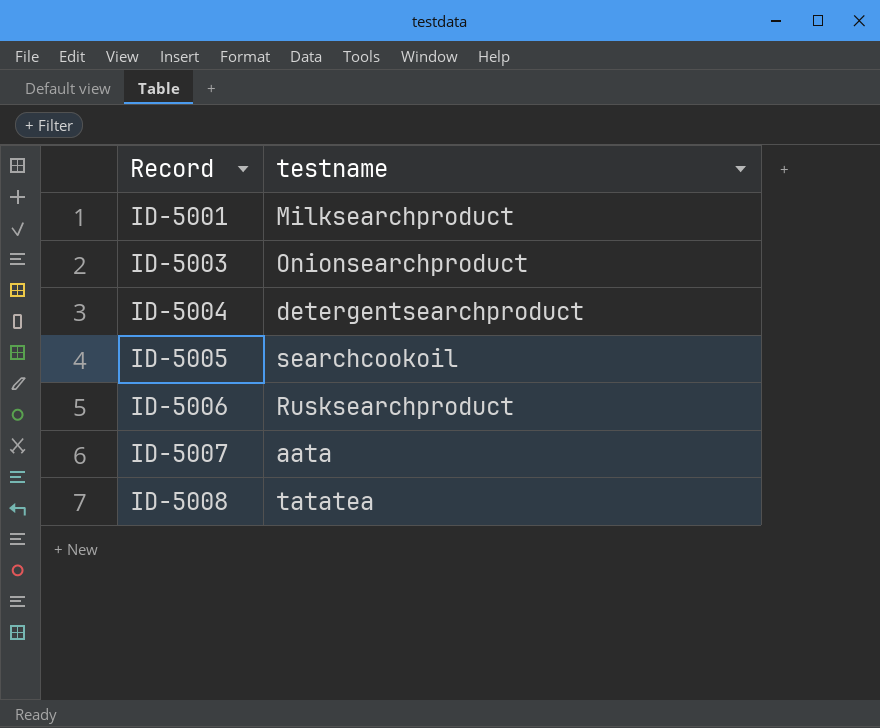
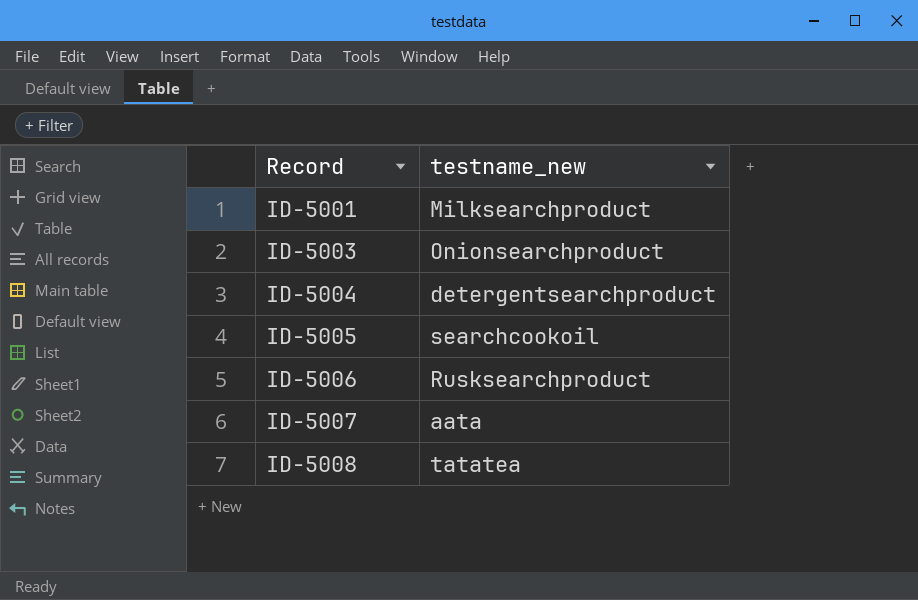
column name: testname -> testname_new

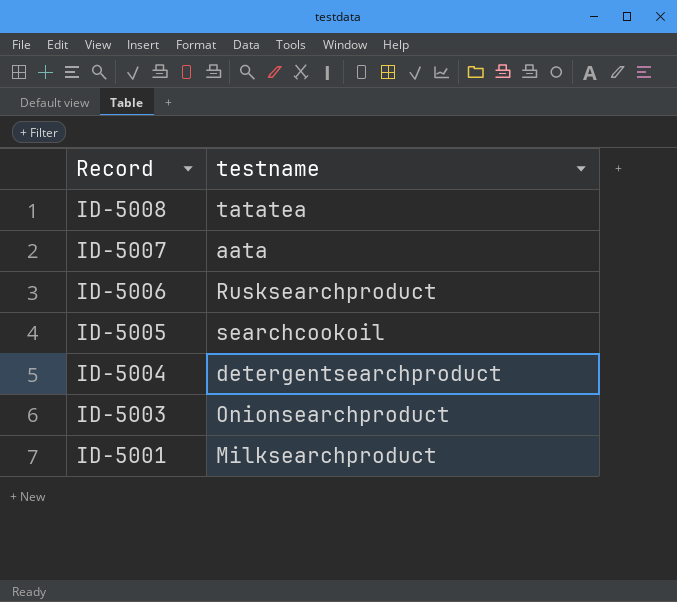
row order: Record ascending -> Record descending
column name: testname_new -> testname

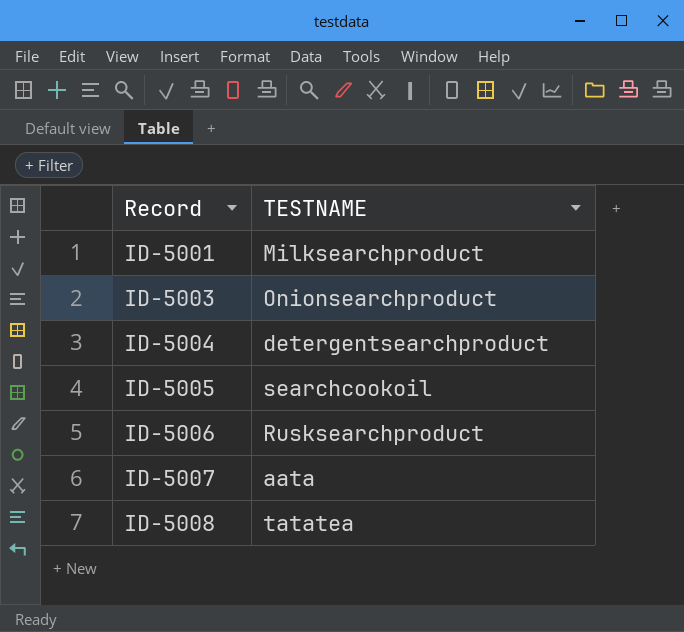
row order: Record descending -> Record ascending
column name: testname -> TESTNAME

